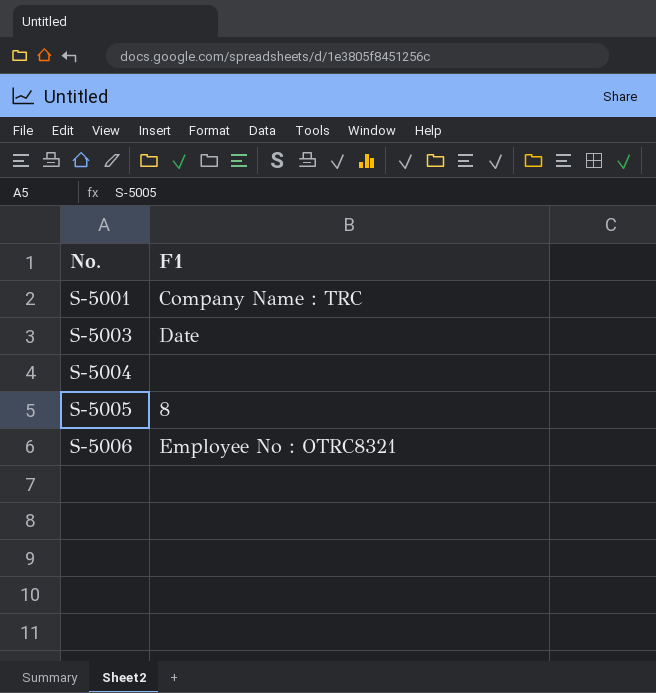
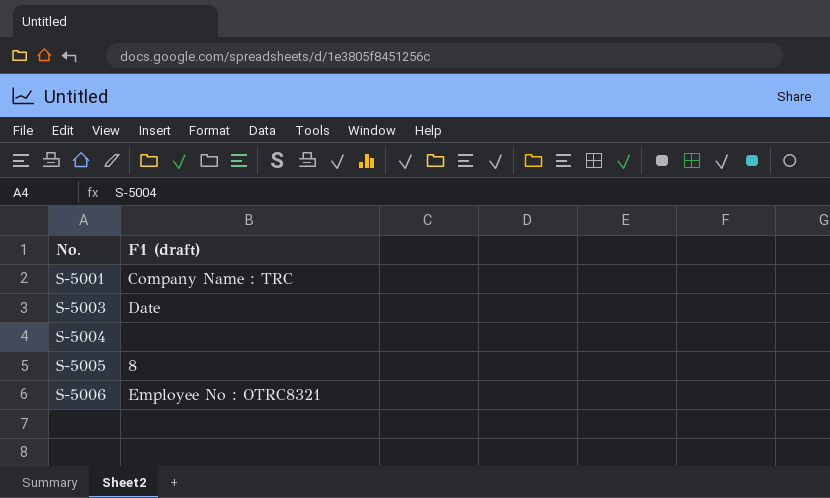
column name: F1 -> F1 (draft)

